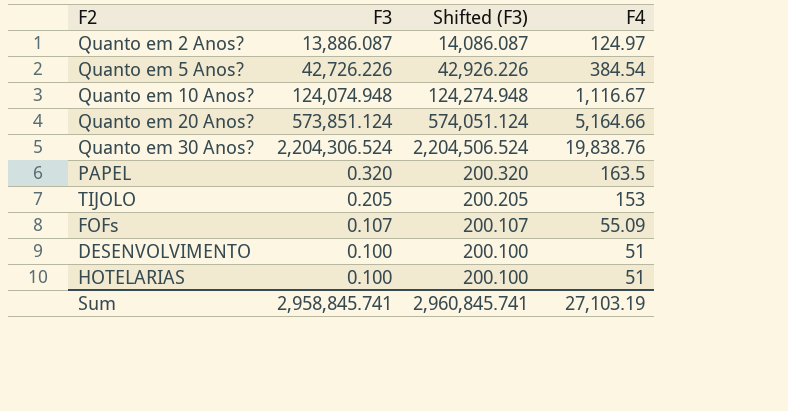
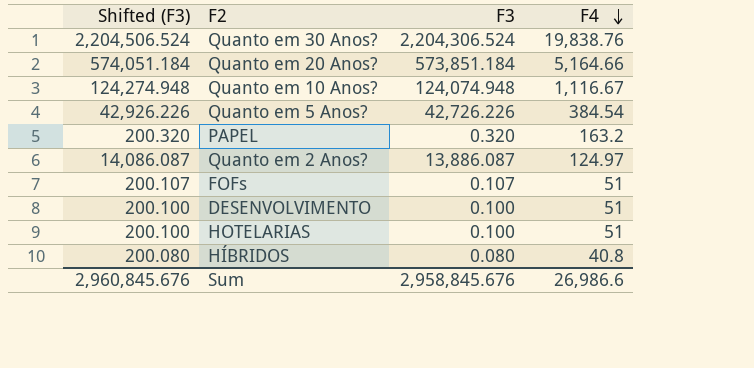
row order: none -> F4 descending
column Shifted (F3) | position: 3 -> 1
row TIJOLO: 0.205 | 200.205 | 153 -> none
Quanto em 20 Anos? | Shifted (F3): 574,051.124 -> 574,051.184
Quanto em 20 Anos? | F3: 573,851.124 -> 573,851.184
PAPEL | F4: 163.5 -> 163.2
FOFs | F4: 55.09 -> 51
row HÍBRIDOS: none -> 200.080 | 0.080 | 40.8
Sum | Shifted (F3): 2,960,845.741 -> 2,960,845.676
Sum | F3: 2,958,845.741 -> 2,958,845.676
Sum | F4: 27,103.19 -> 26,986.6

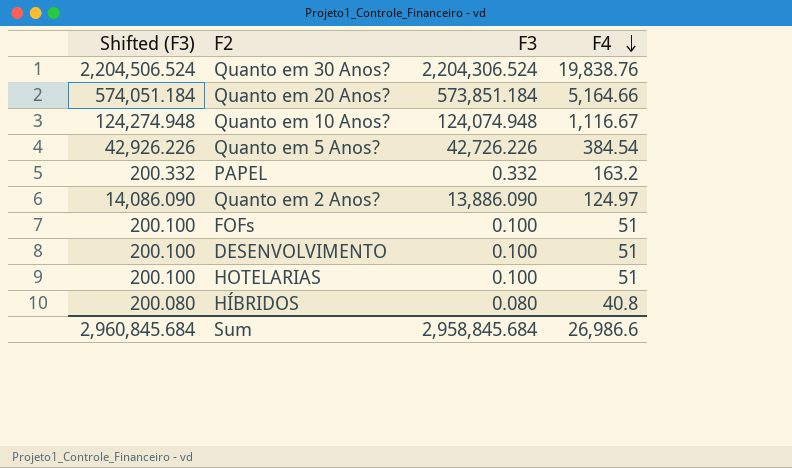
PAPEL | Shifted (F3): 200.320 -> 200.332
PAPEL | F3: 0.320 -> 0.332
Quanto em 2 Anos? | Shifted (F3): 14,086.087 -> 14,086.090
Quanto em 2 Anos? | F3: 13,886.087 -> 13,886.090
FOFs | Shifted (F3): 200.107 -> 200.100
FOFs | F3: 0.107 -> 0.100
Sum | Shifted (F3): 2,960,845.676 -> 2,960,845.684
Sum | F3: 2,958,845.676 -> 2,958,845.684

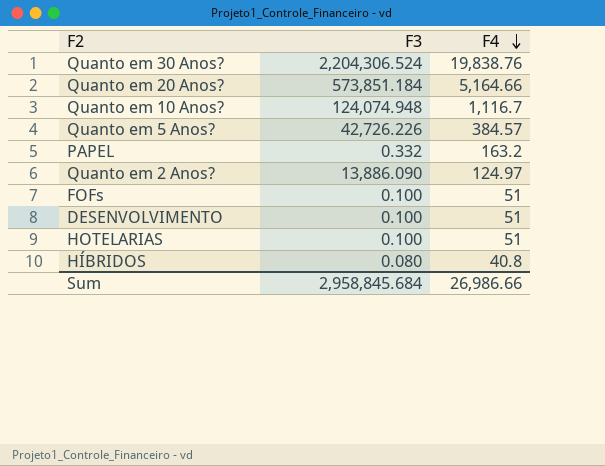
column Shifted (F3) | formula: [F3] + 200 -> none
Quanto em 10 Anos? | F4: 1,116.67 -> 1,116.7
Quanto em 5 Anos? | F4: 384.54 -> 384.57
Sum | F4: 26,986.6 -> 26,986.66

